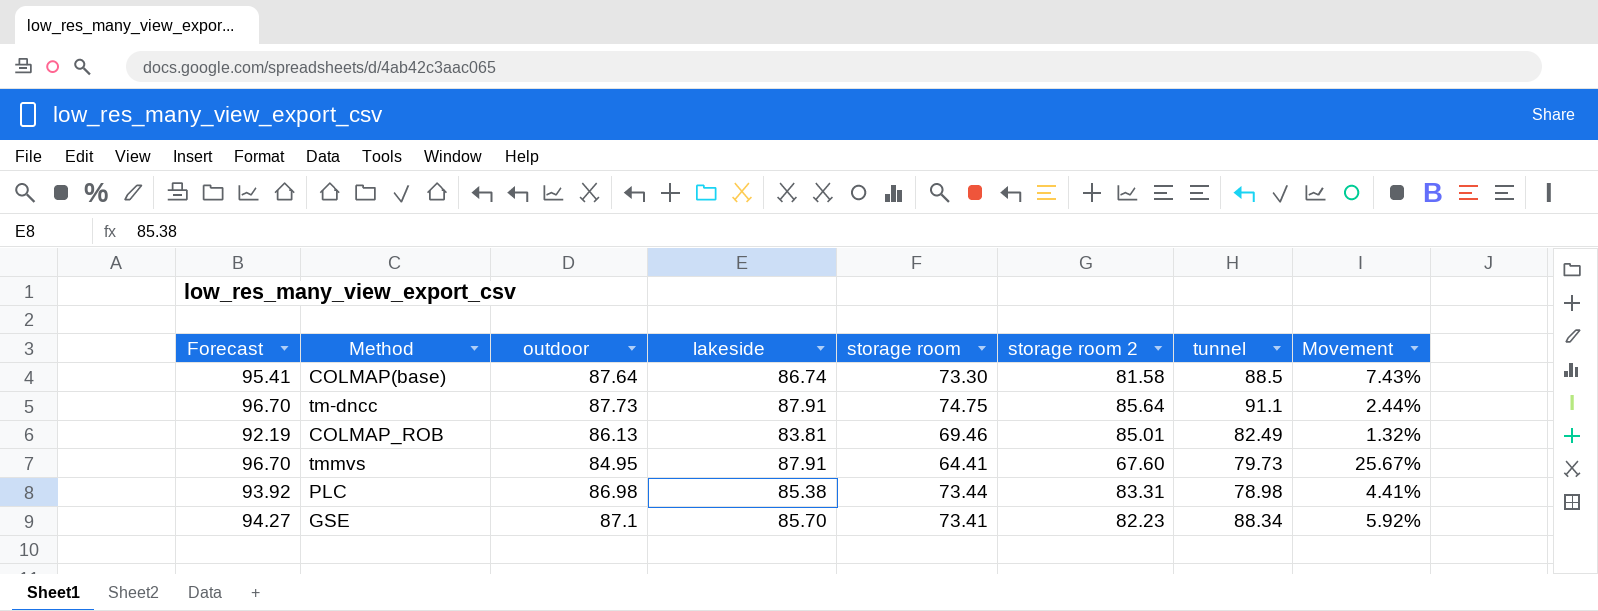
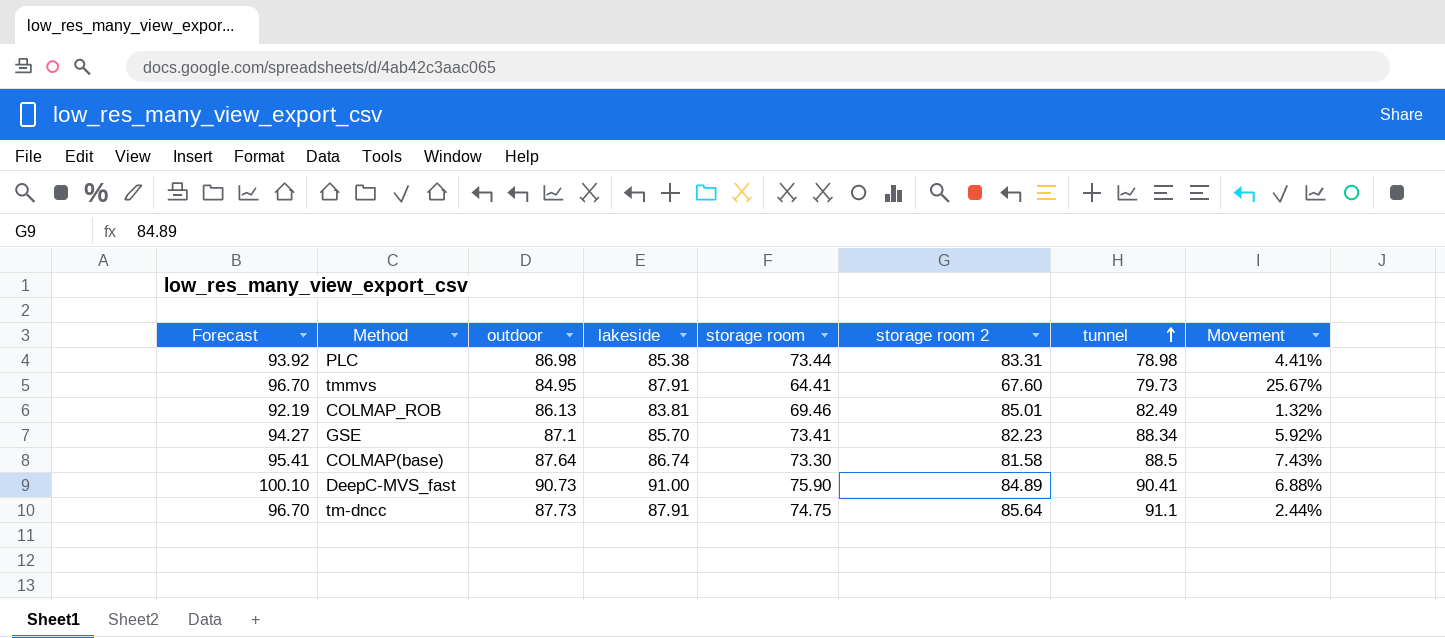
row order: none -> tunnel ascending
row DeepC-MVS_fast: none -> 100.10 | 90.73 | 91.00 | 75.90 | 84.89 | 90.41 | 6.88%

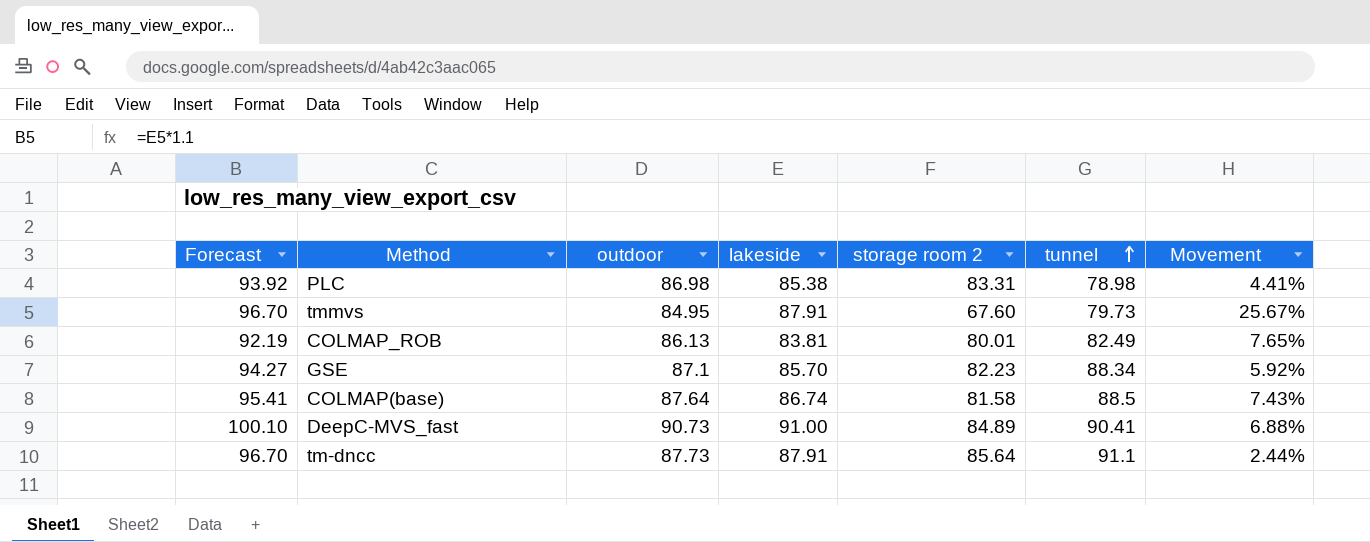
column storage room | position: 5 -> none
COLMAP_ROB | storage room 2: 85.01 -> 80.01
COLMAP_ROB | Movement: 1.32% -> 7.65%

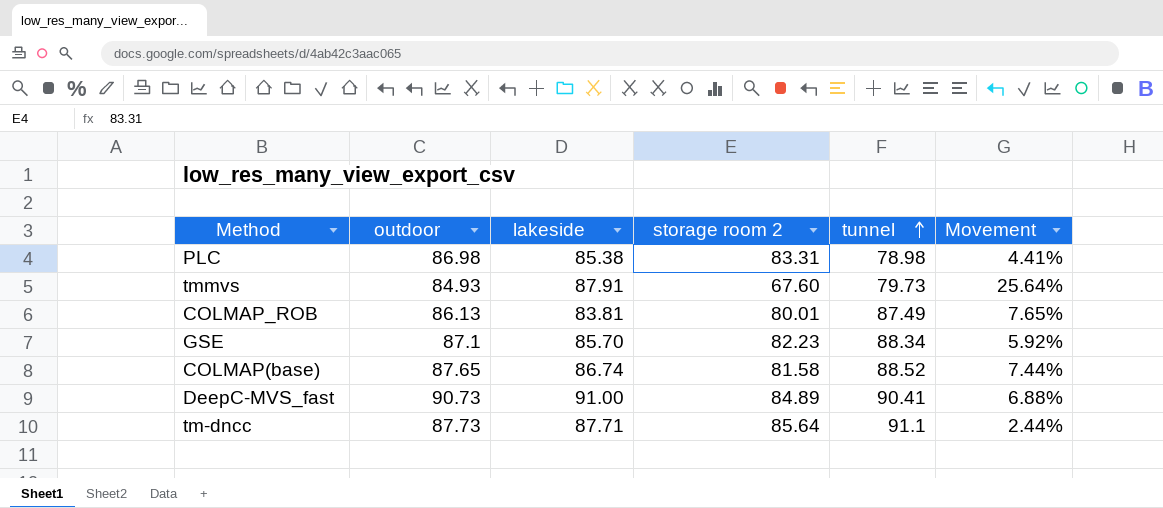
column Forecast | formula: [lakeside] * 1.1 -> none
tmmvs | outdoor: 84.95 -> 84.93
tmmvs | Movement: 25.67% -> 25.64%
COLMAP_ROB | tunnel: 82.49 -> 87.49
COLMAP(base) | outdoor: 87.64 -> 87.65
COLMAP(base) | tunnel: 88.5 -> 88.52
COLMAP(base) | Movement: 7.43% -> 7.44%
tm-dncc | lakeside: 87.91 -> 87.71

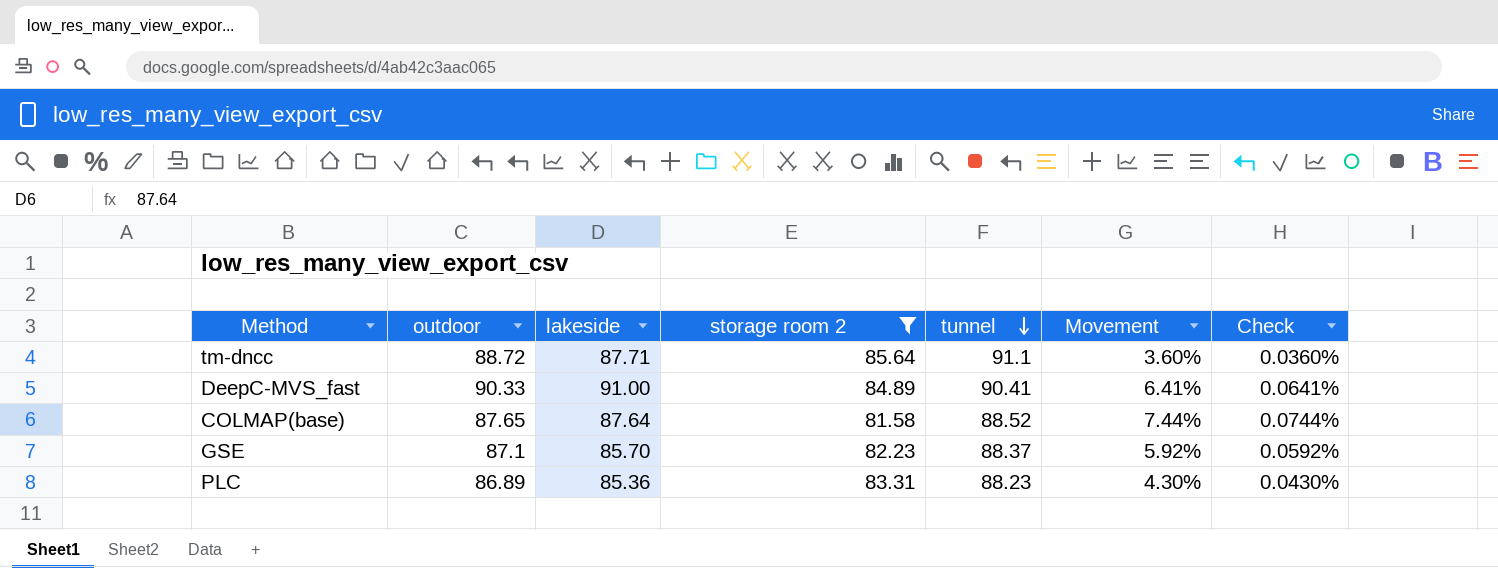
filter: none -> storage room 2 >= 81.58
row order: tunnel ascending -> tunnel descending
column Check | formula: none -> [Movement] * 0.01
tm-dncc | outdoor: 87.73 -> 88.72
tm-dncc | Movement: 2.44% -> 3.60%
DeepC-MVS_fast | outdoor: 90.73 -> 90.33
DeepC-MVS_fast | Movement: 6.88% -> 6.41%
COLMAP(base) | lakeside: 86.74 -> 87.64
GSE | tunnel: 88.34 -> 88.37
PLC | outdoor: 86.98 -> 86.89
PLC | lakeside: 85.38 -> 85.36
PLC | tunnel: 78.98 -> 88.23
PLC | Movement: 4.41% -> 4.30%

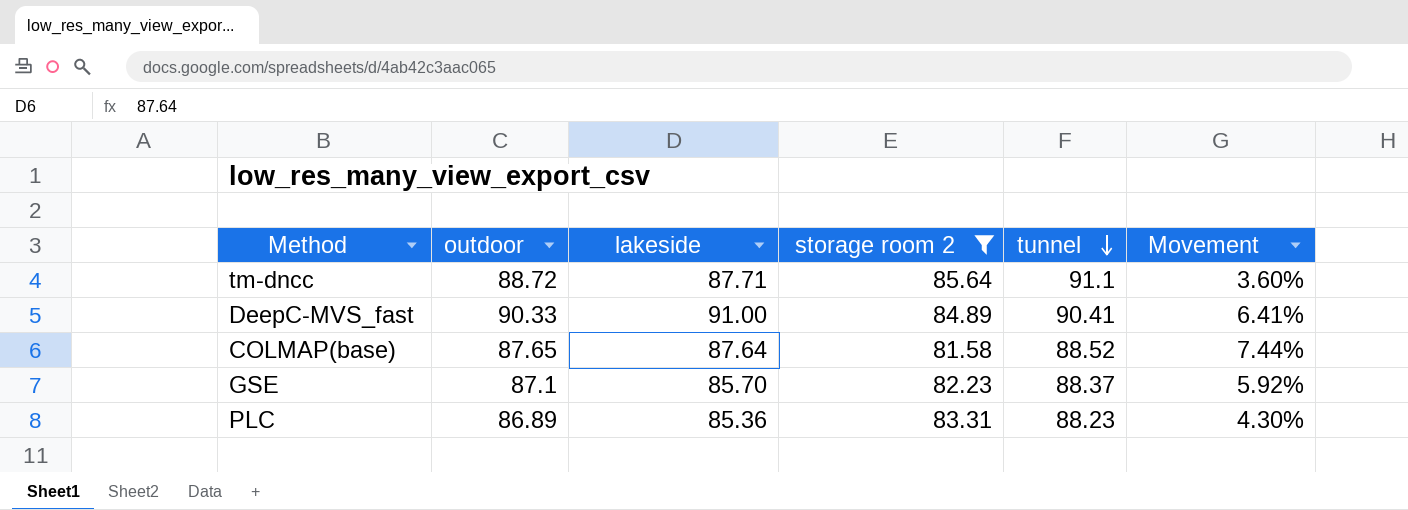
column Check | formula: [Movement] * 0.01 -> none

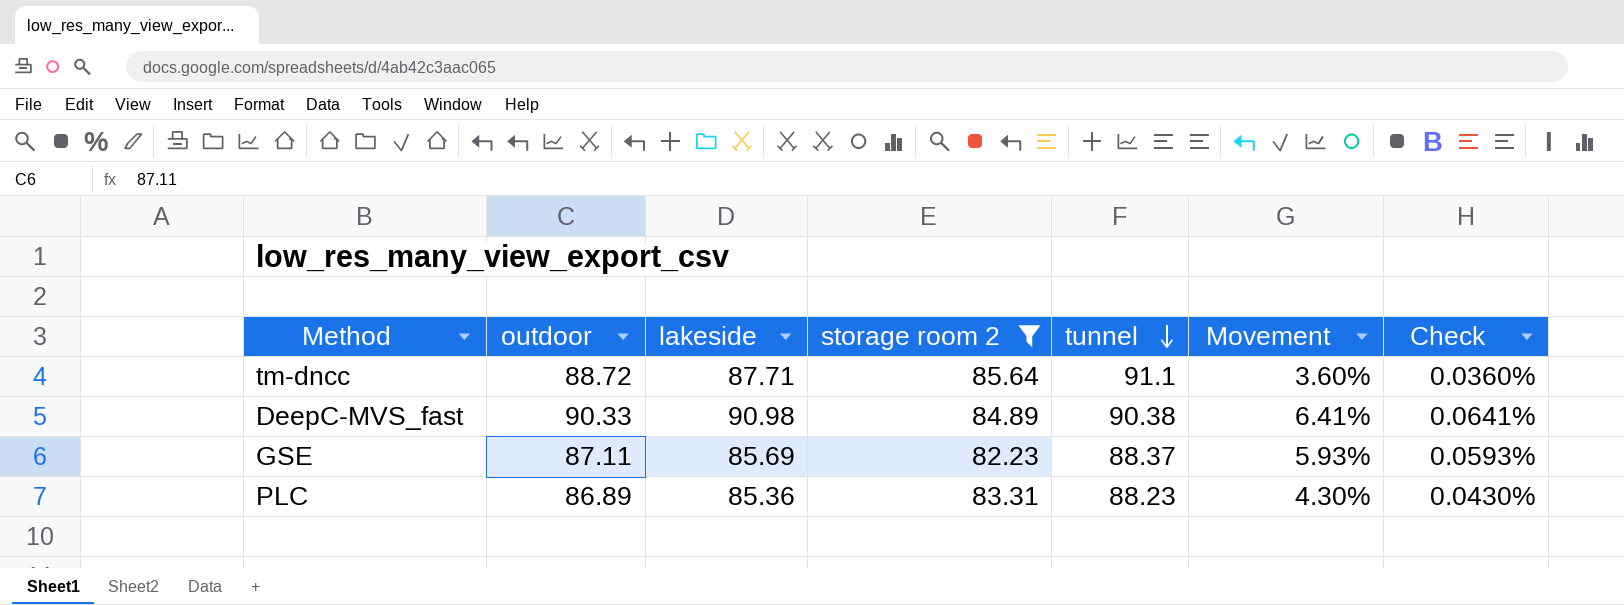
column Check | formula: none -> [Movement] * 0.01
row COLMAP(base): 87.65 | 87.64 | 81.58 | 88.52 | 7.44% -> none
DeepC-MVS_fast | lakeside: 91.00 -> 90.98
DeepC-MVS_fast | tunnel: 90.41 -> 90.38
GSE | outdoor: 87.1 -> 87.11
GSE | lakeside: 85.70 -> 85.69
GSE | Movement: 5.92% -> 5.93%

